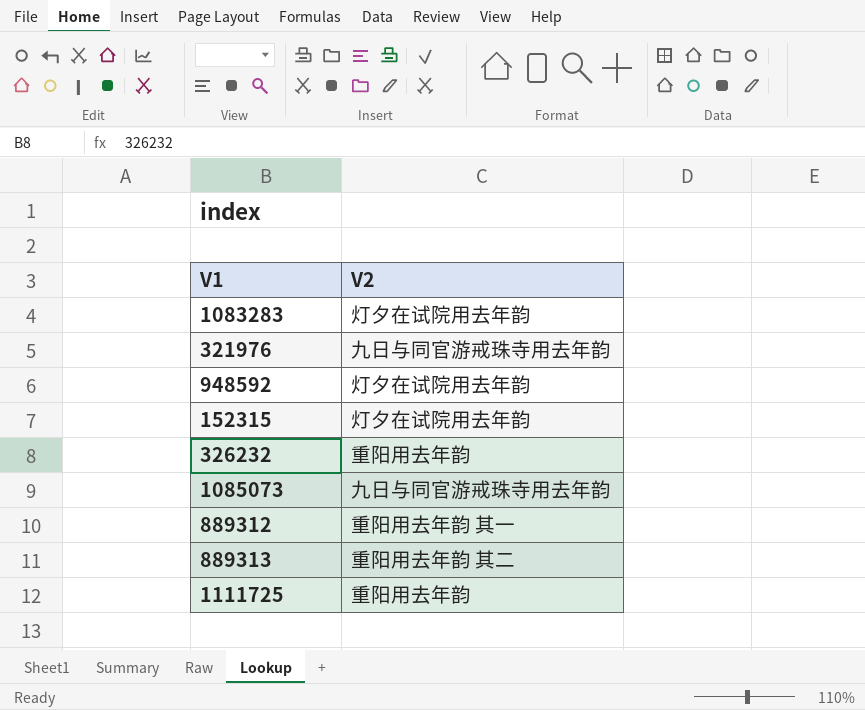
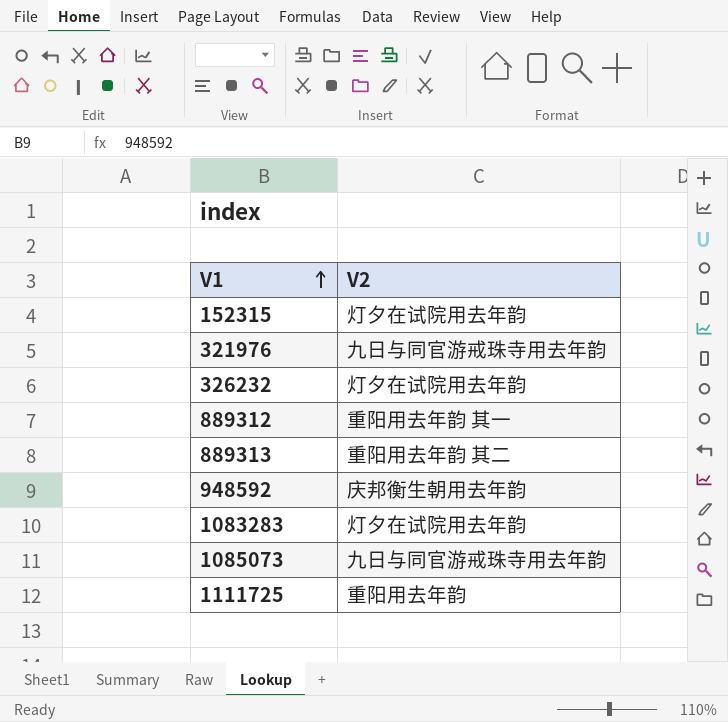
row order: none -> V1 ascending
326232 | V2: 重阳用去年韵 -> 灯夕在试院用去年韵
948592 | V2: 灯夕在试院用去年韵 -> 庆邦衡生朝用去年韵

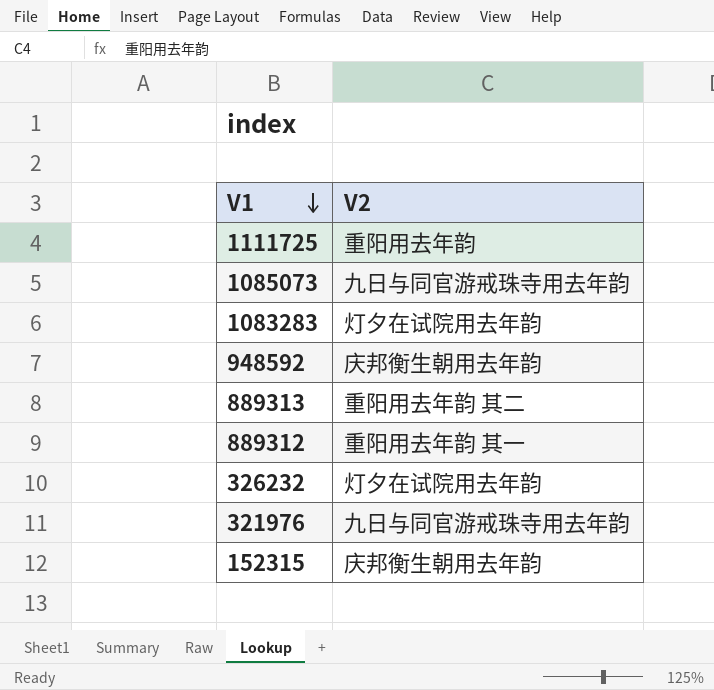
row order: V1 ascending -> V1 descending
152315 | V2: 灯夕在试院用去年韵 -> 庆邦衡生朝用去年韵

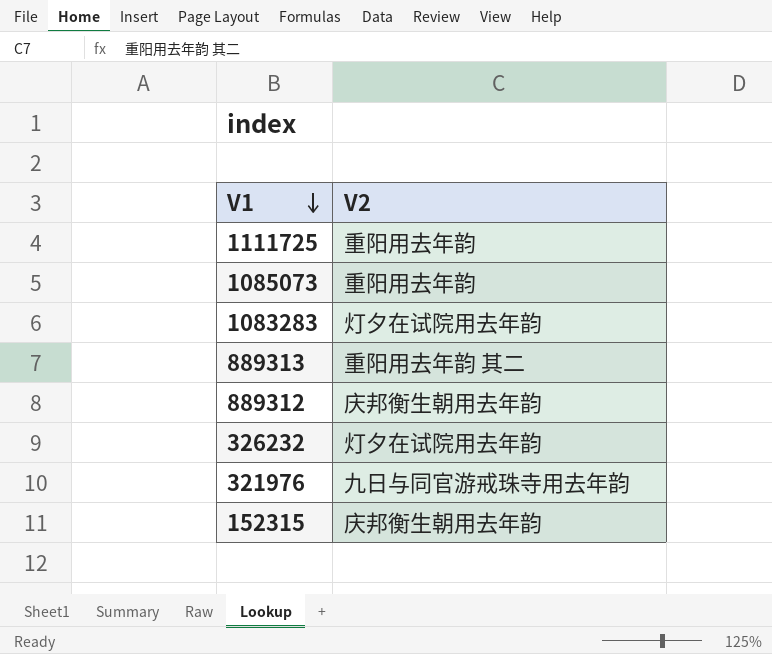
row 948592: 庆邦衡生朝用去年韵 -> none
1085073 | V2: 九日与同官游戒珠寺用去年韵 -> 重阳用去年韵
889312 | V2: 重阳用去年韵 其一 -> 庆邦衡生朝用去年韵

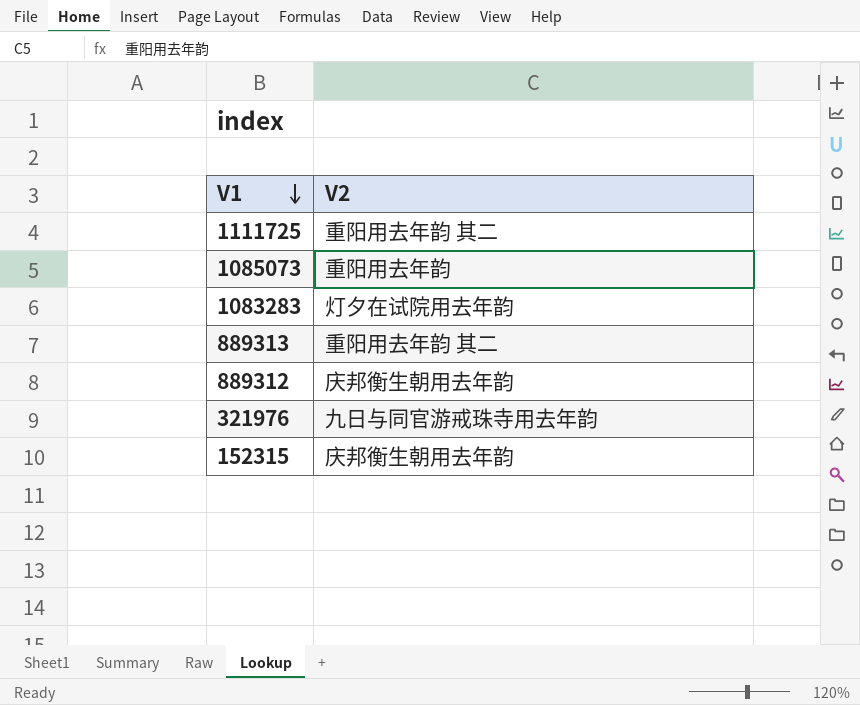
row 326232: 灯夕在试院用去年韵 -> none
1111725 | V2: 重阳用去年韵 -> 重阳用去年韵 其二

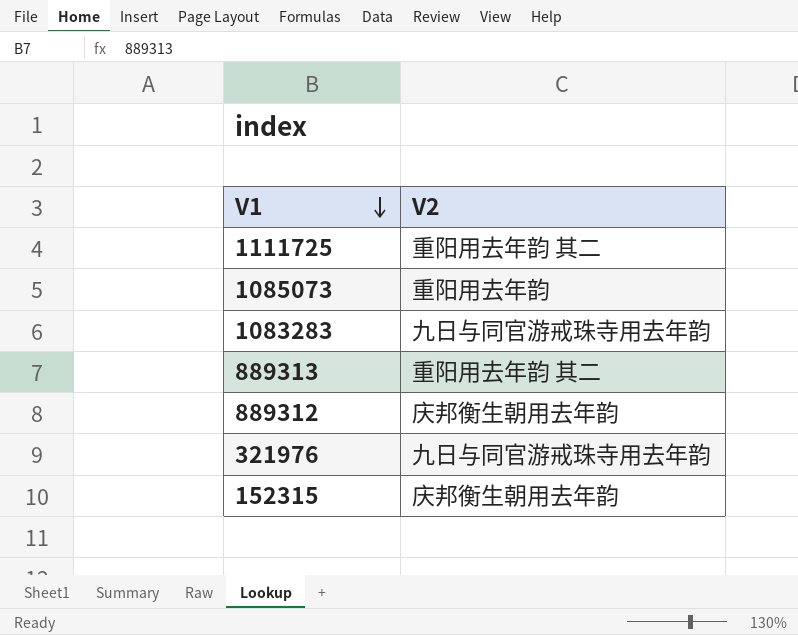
1083283 | V2: 灯夕在试院用去年韵 -> 九日与同官游戒珠寺用去年韵

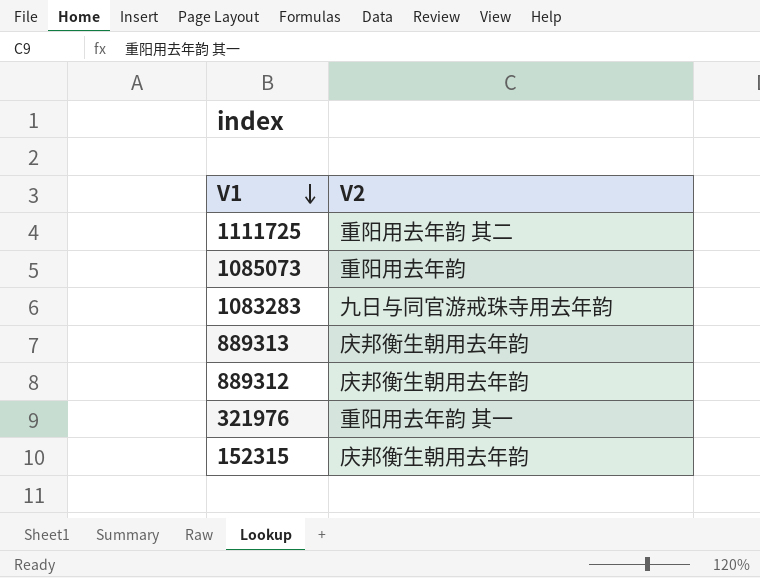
889313 | V2: 重阳用去年韵 其二 -> 庆邦衡生朝用去年韵
321976 | V2: 九日与同官游戒珠寺用去年韵 -> 重阳用去年韵 其一

